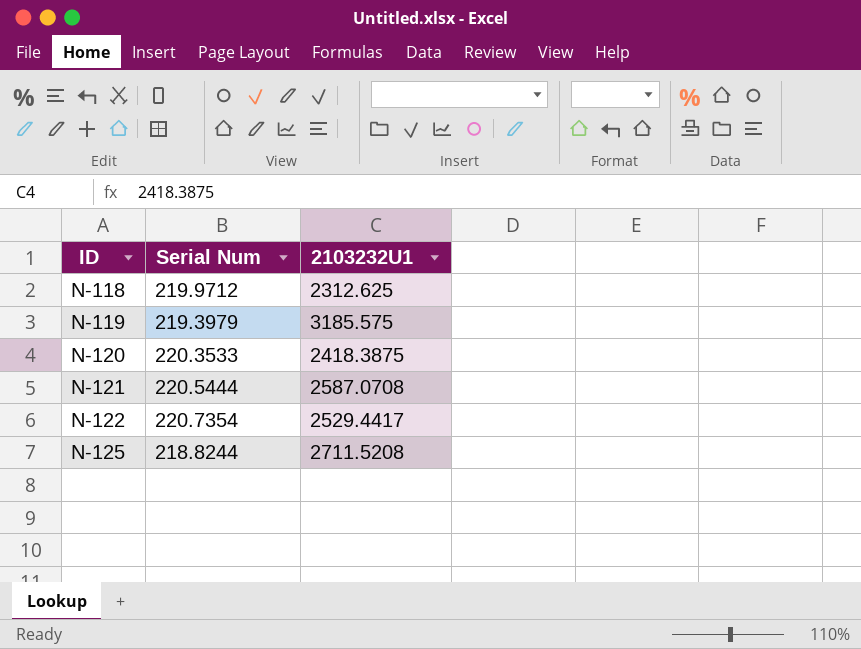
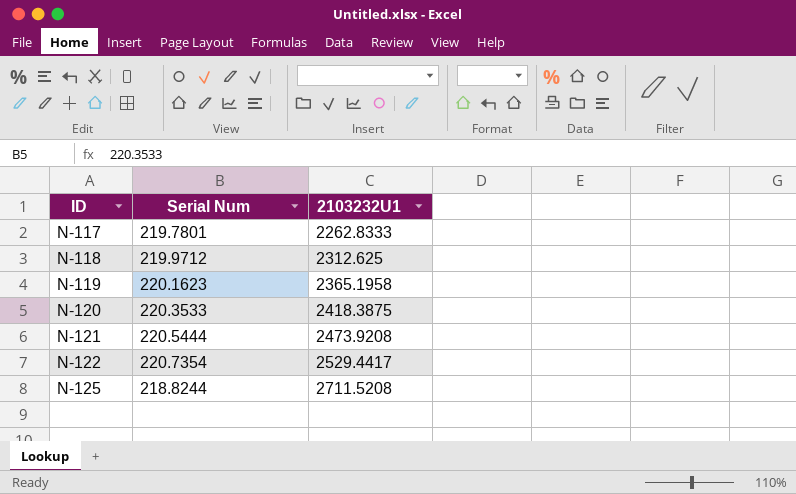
row N-117: none -> 219.7801 | 2262.8333
N-119 | Serial Num: 219.3979 -> 220.1623
N-119 | 2103232U1: 3185.575 -> 2365.1958
N-121 | 2103232U1: 2587.0708 -> 2473.9208

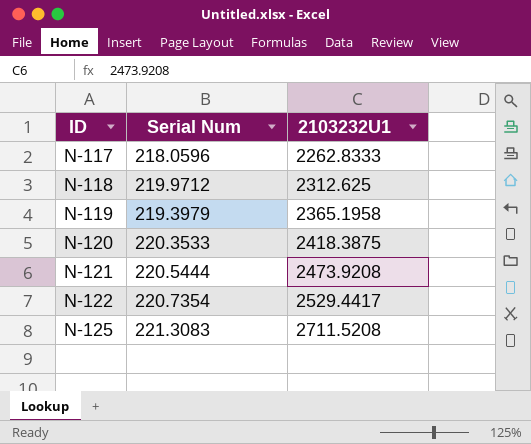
N-117 | Serial Num: 219.7801 -> 218.0596
N-119 | Serial Num: 220.1623 -> 219.3979
N-125 | Serial Num: 218.8244 -> 221.3083

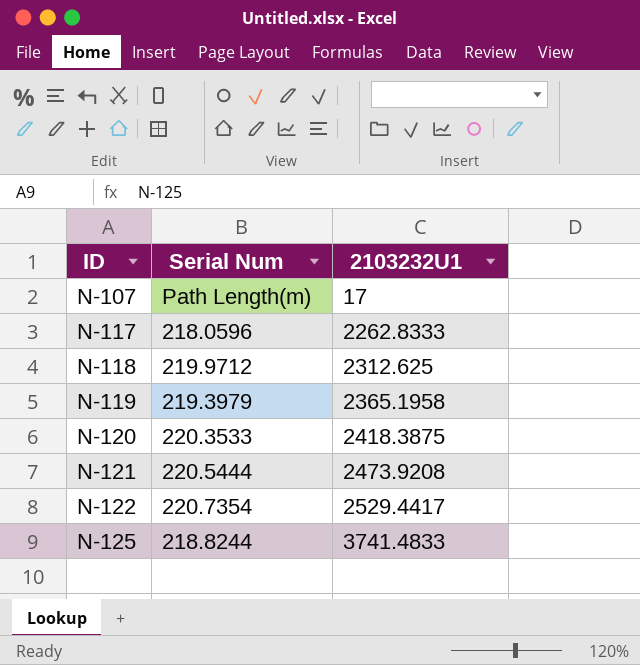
row N-107: none -> Path Length(m) | 17
N-125 | Serial Num: 221.3083 -> 218.8244
N-125 | 2103232U1: 2711.5208 -> 3741.4833

